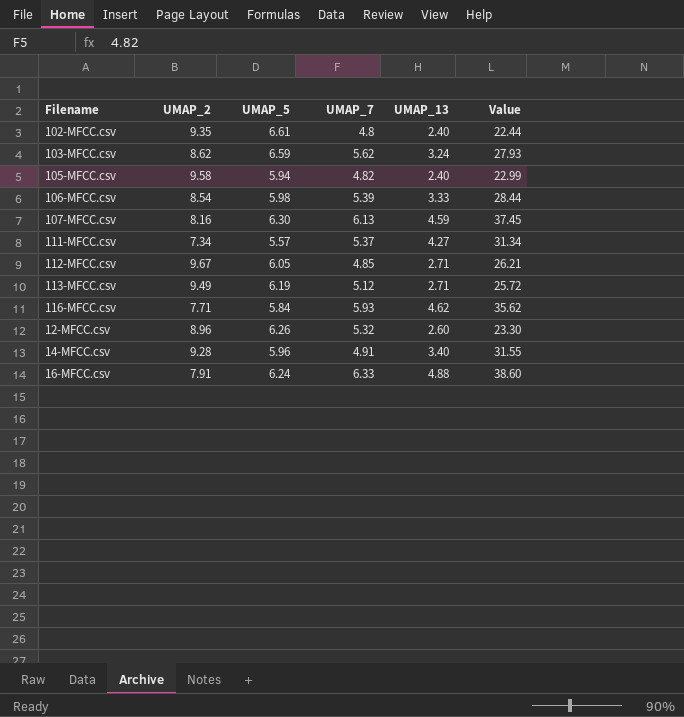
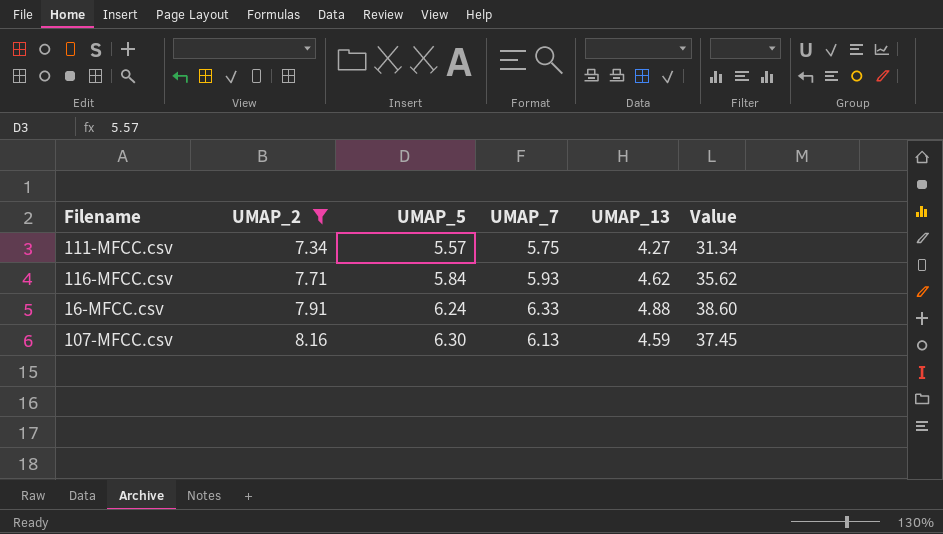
filter: none -> UMAP_2 <= 8.16
row order: none -> UMAP_2 ascending
111-MFCC.csv | UMAP_7: 5.37 -> 5.75

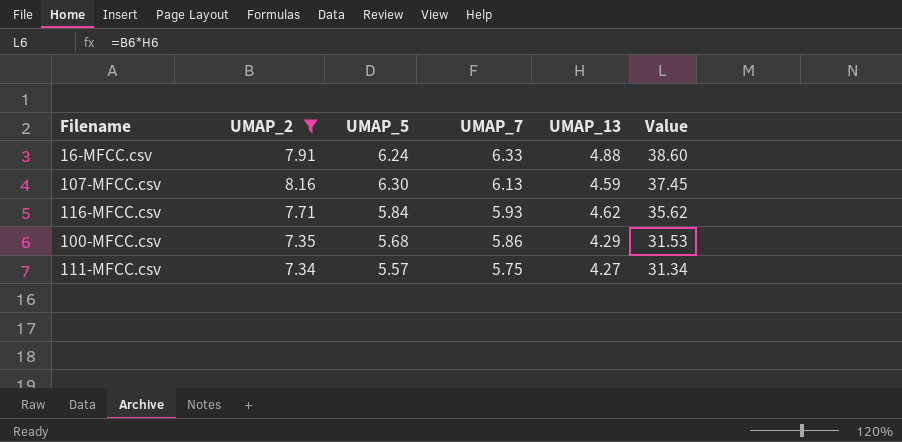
row order: UMAP_2 ascending -> UMAP_7 descending
row 100-MFCC.csv: none -> 7.35 | 5.68 | 5.86 | 4.29 | 31.53

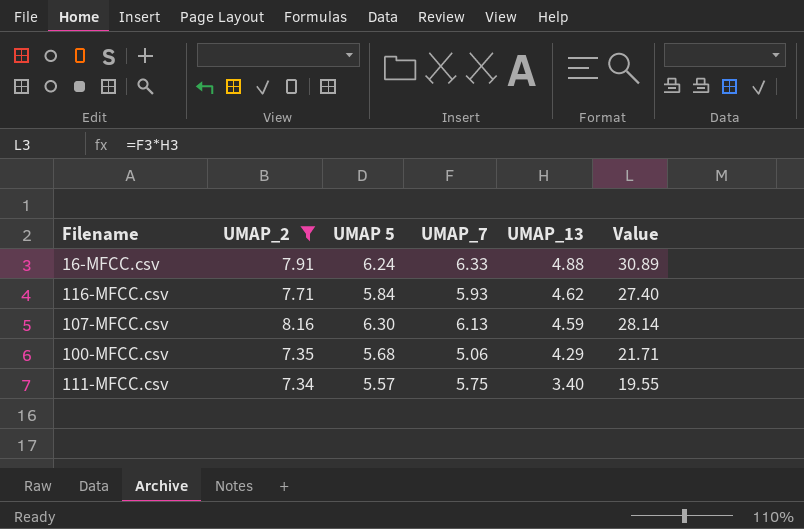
row order: UMAP_7 descending -> UMAP_13 descending
column name: UMAP_5 -> UMAP 5
column Value | formula: [UMAP_2] * [UMAP_13] -> [UMAP_7] * [UMAP_13]
100-MFCC.csv | UMAP_7: 5.86 -> 5.06
111-MFCC.csv | UMAP_13: 4.27 -> 3.40

